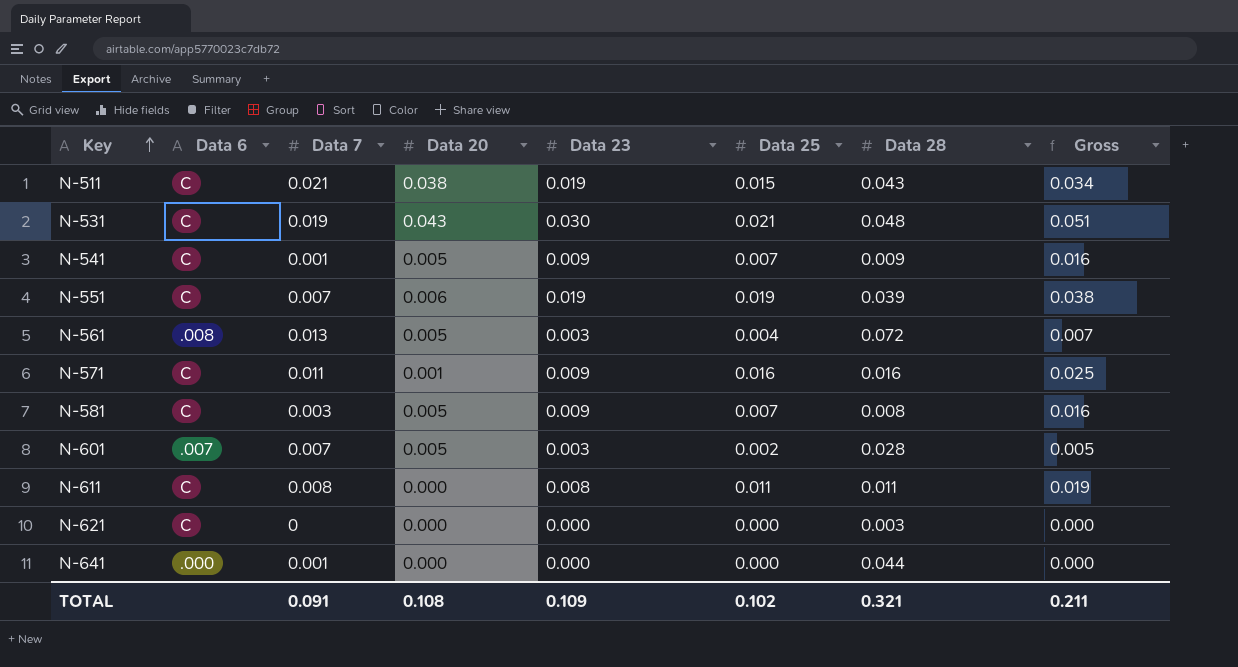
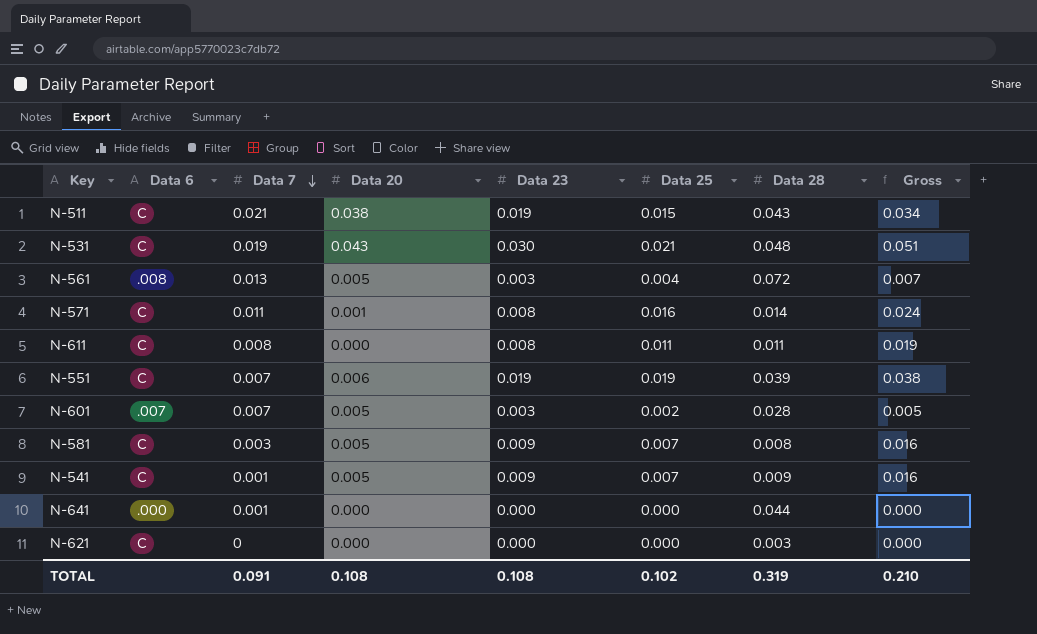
row order: Key ascending -> Data 7 descending
N-571 | Data 23: 0.009 -> 0.008
N-571 | Data 28: 0.016 -> 0.014
N-571 | Gross: 0.025 -> 0.024
TOTAL | Data 23: 0.109 -> 0.108
TOTAL | Data 28: 0.321 -> 0.319
TOTAL | Gross: 0.211 -> 0.210

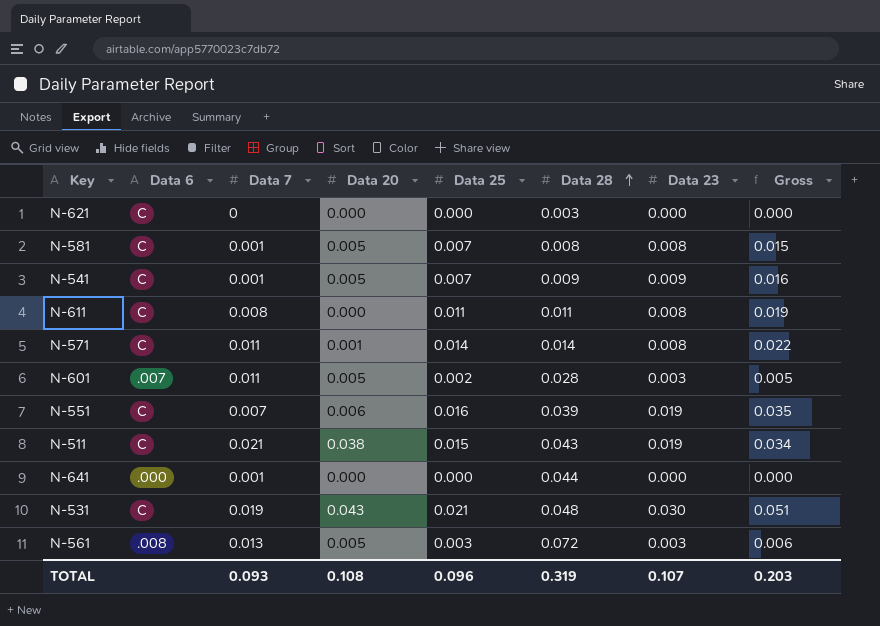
row order: Data 7 descending -> Data 28 ascending
column Data 23 | position: 5 -> 7
N-581 | Data 7: 0.003 -> 0.001
N-581 | Data 23: 0.009 -> 0.008
N-581 | Gross: 0.016 -> 0.015
N-571 | Data 25: 0.016 -> 0.014
N-571 | Gross: 0.024 -> 0.022
N-601 | Data 7: 0.007 -> 0.011
N-551 | Data 25: 0.019 -> 0.016
N-551 | Gross: 0.038 -> 0.035
N-561 | Data 25: 0.004 -> 0.003
N-561 | Gross: 0.007 -> 0.006
TOTAL | Data 7: 0.091 -> 0.093
TOTAL | Data 25: 0.102 -> 0.096
TOTAL | Data 23: 0.108 -> 0.107
TOTAL | Gross: 0.210 -> 0.203

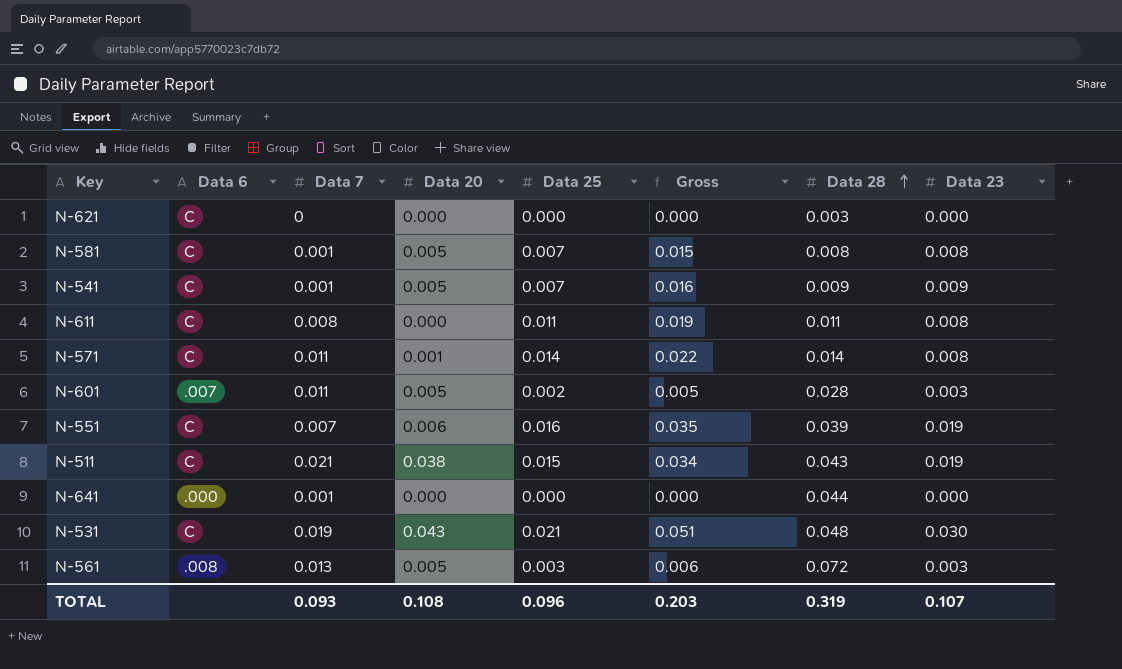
column Gross | position: 8 -> 6

